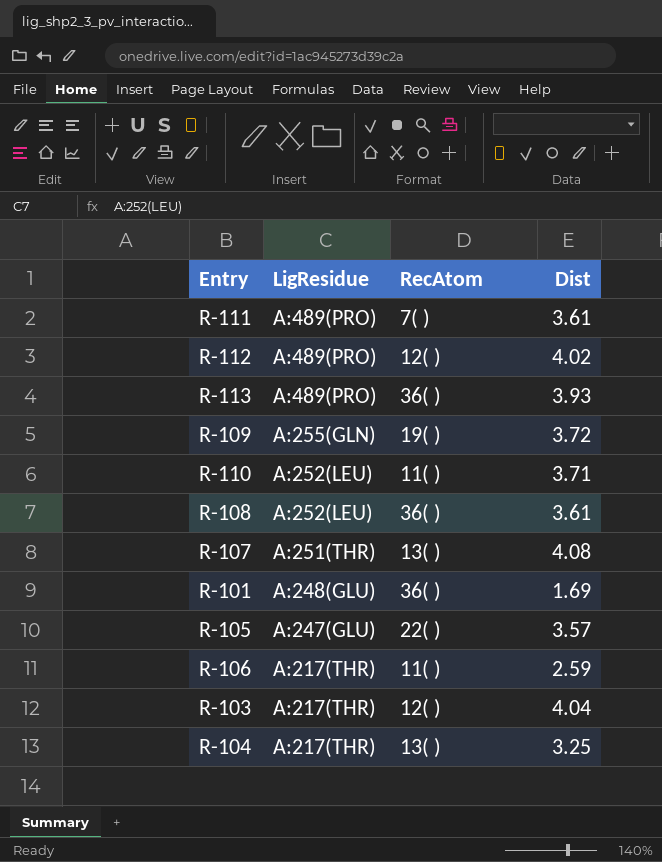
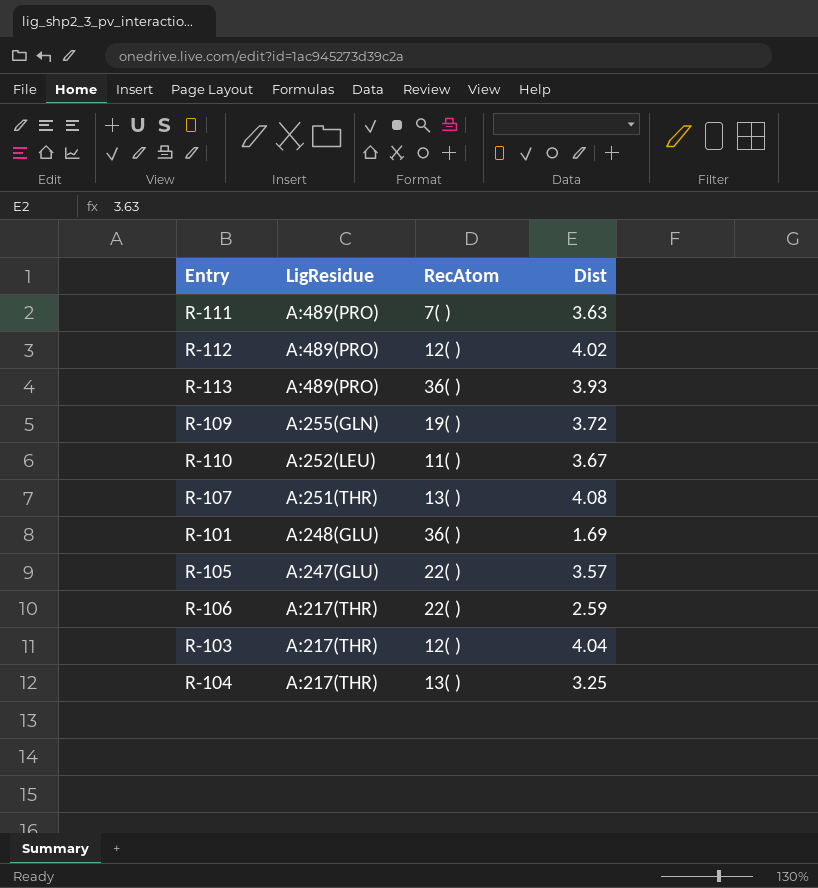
row R-108: A:252(LEU) | 36( ) | 3.61 -> none
R-111 | Dist: 3.61 -> 3.63
R-110 | Dist: 3.71 -> 3.67
R-106 | RecAtom: 11( ) -> 22( )

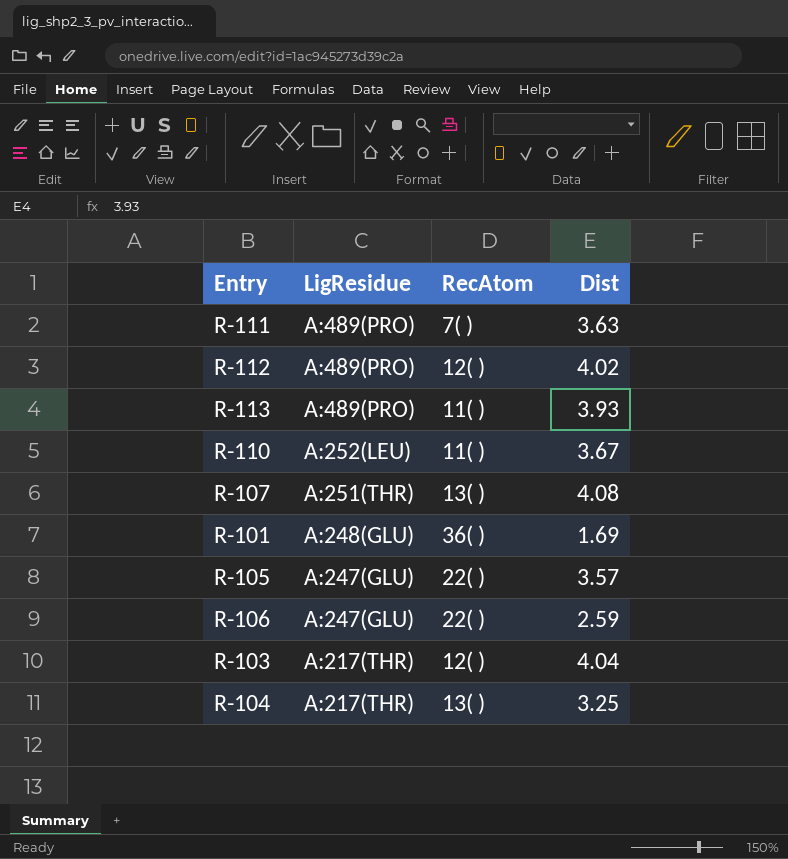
row R-109: A:255(GLN) | 19( ) | 3.72 -> none
R-113 | RecAtom: 36( ) -> 11( )
R-106 | LigResidue: A:217(THR) -> A:247(GLU)

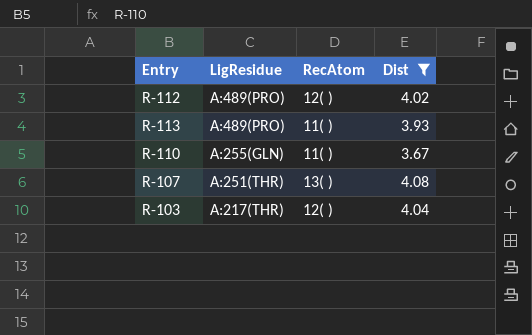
filter: none -> Dist >= 3.67
R-110 | LigResidue: A:252(LEU) -> A:255(GLN)

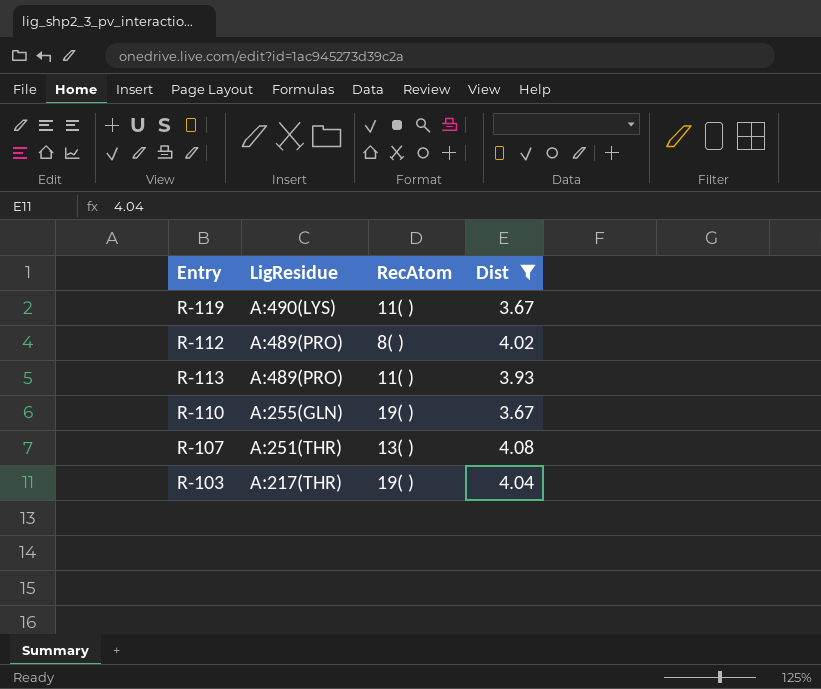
row R-119: none -> A:490(LYS) | 11( ) | 3.67
R-112 | RecAtom: 12( ) -> 8( )
R-110 | RecAtom: 11( ) -> 19( )
R-103 | RecAtom: 12( ) -> 19( )

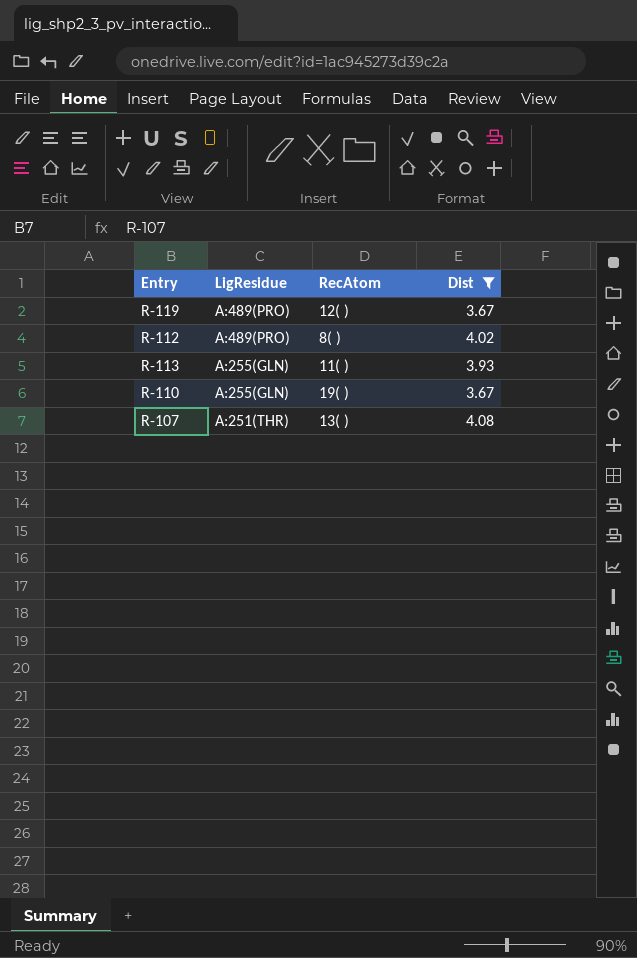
row R-103: A:217(THR) | 19( ) | 4.04 -> none
R-119 | LigResidue: A:490(LYS) -> A:489(PRO)
R-119 | RecAtom: 11( ) -> 12( )
R-113 | LigResidue: A:489(PRO) -> A:255(GLN)

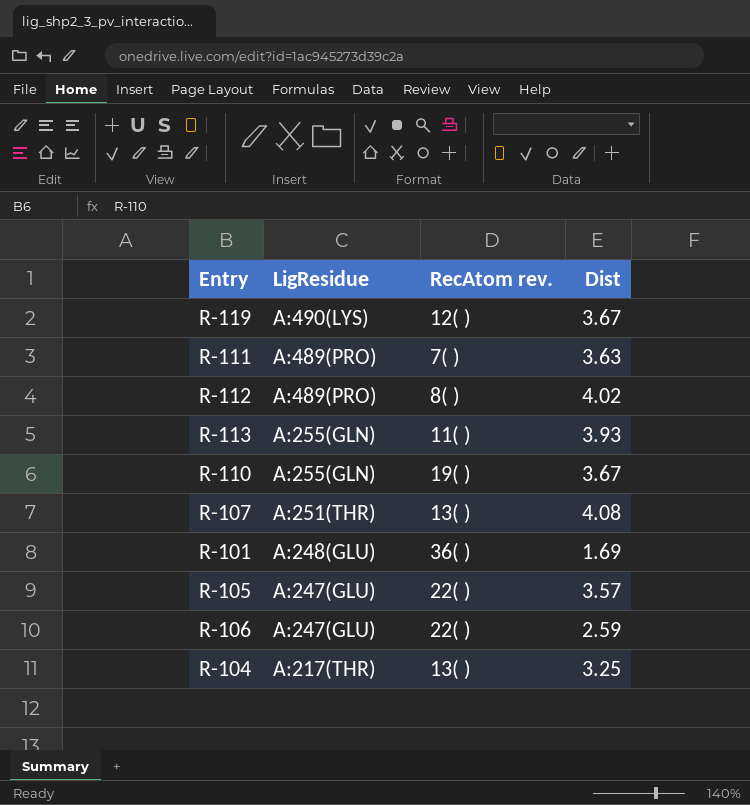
filter: Dist >= 3.67 -> none
column name: RecAtom -> RecAtom rev.
R-119 | LigResidue: A:489(PRO) -> A:490(LYS)

